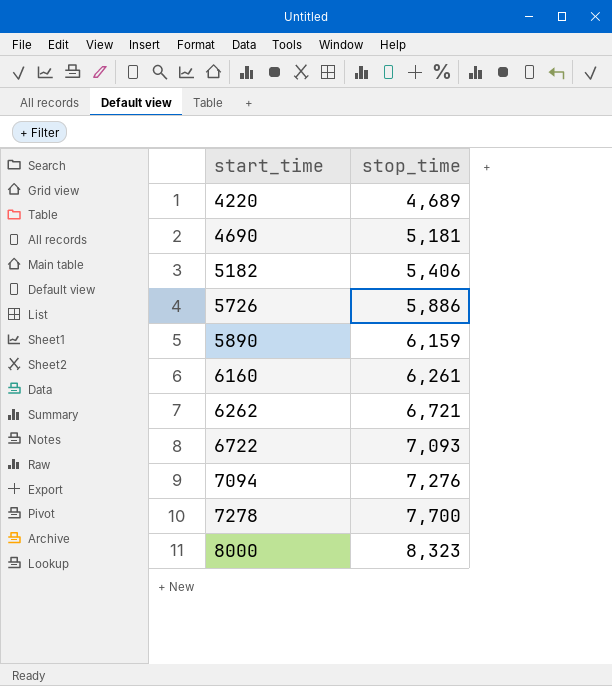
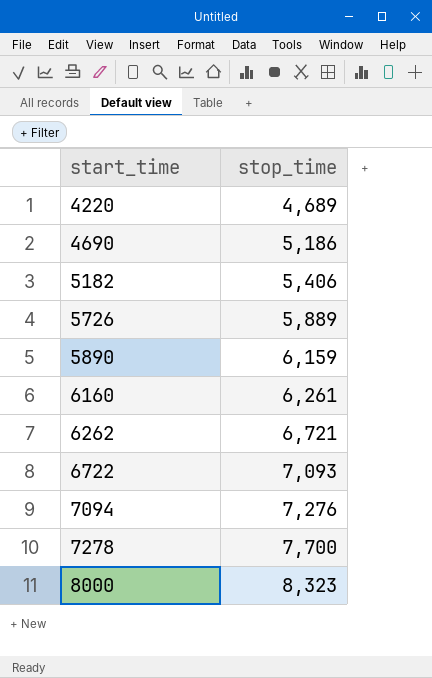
4690 | stop_time: 5,181 -> 5,186
5726 | stop_time: 5,886 -> 5,889

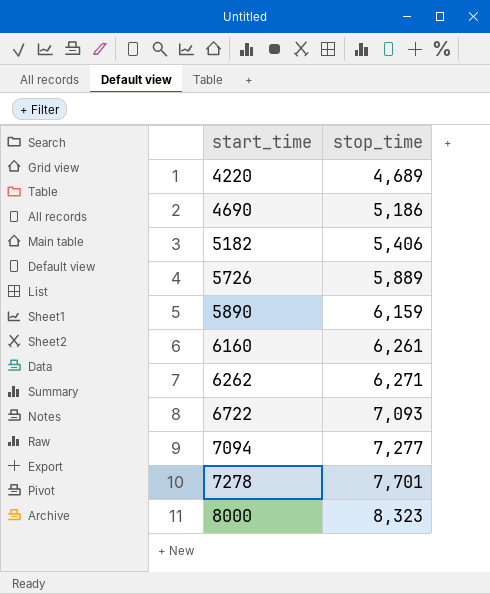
6262 | stop_time: 6,721 -> 6,271
7094 | stop_time: 7,276 -> 7,277
7278 | stop_time: 7,700 -> 7,701

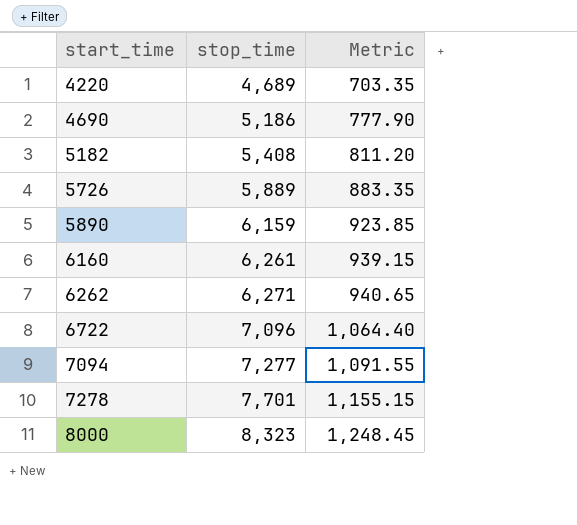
column Metric | formula: none -> [stop_time] * 0.15
5182 | stop_time: 5,406 -> 5,408
6722 | stop_time: 7,093 -> 7,096

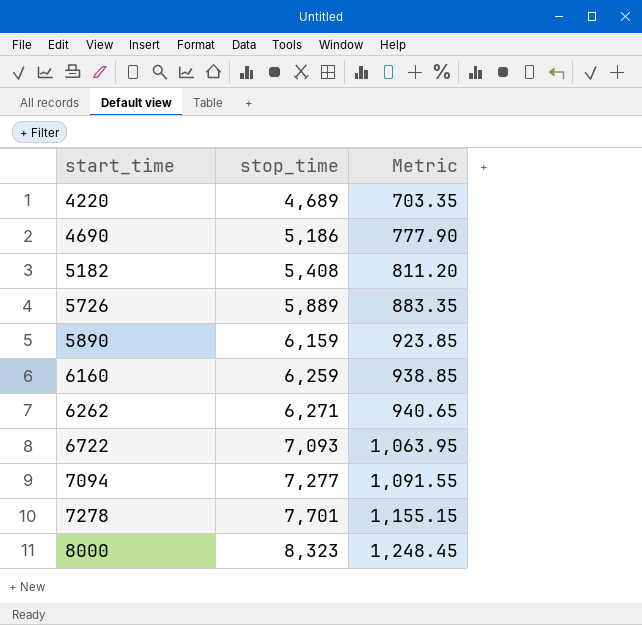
6160 | stop_time: 6,261 -> 6,259
6160 | Metric: 939.15 -> 938.85
6722 | stop_time: 7,096 -> 7,093
6722 | Metric: 1,064.40 -> 1,063.95

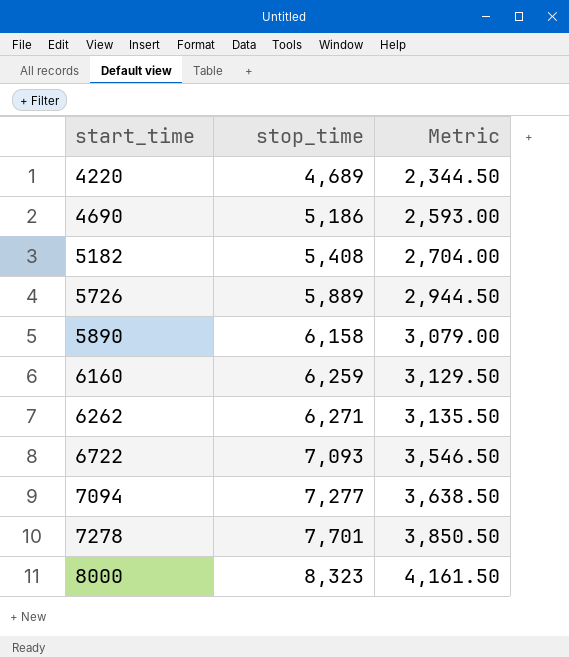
column Metric | formula: [stop_time] * 0.15 -> [stop_time] * 0.5
5890 | stop_time: 6,159 -> 6,158

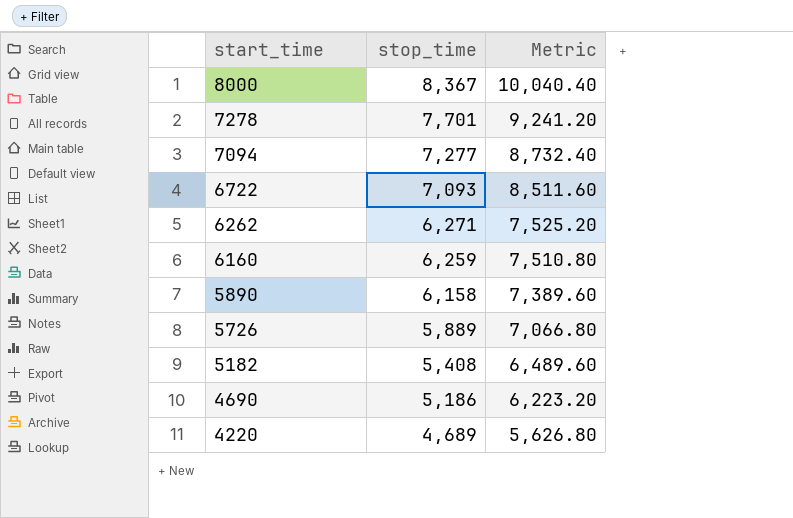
row order: start_time ascending -> start_time descending
column Metric | formula: [stop_time] * 0.5 -> [stop_time] * 1.2
8000 | stop_time: 8,323 -> 8,367

